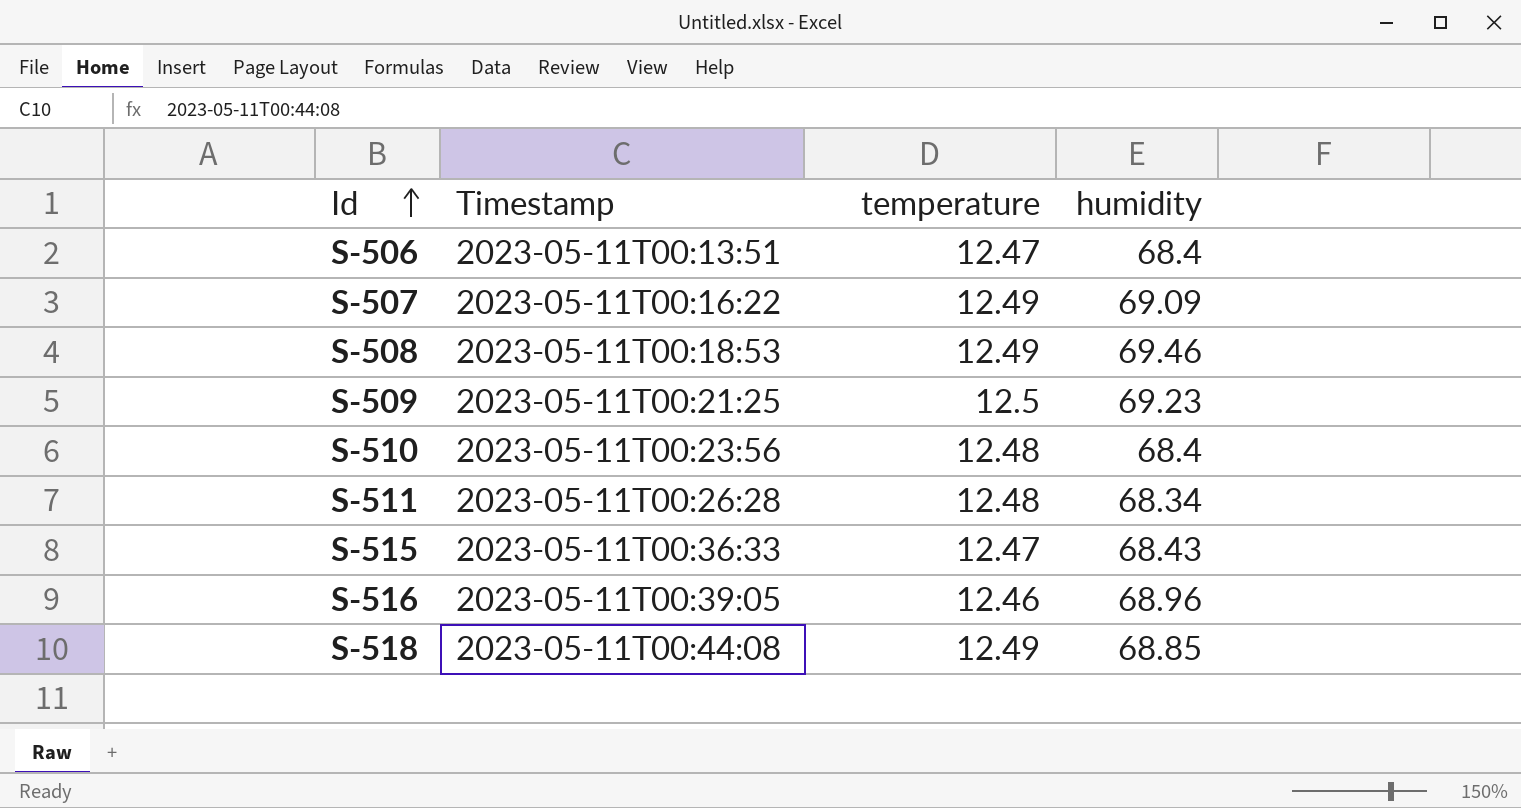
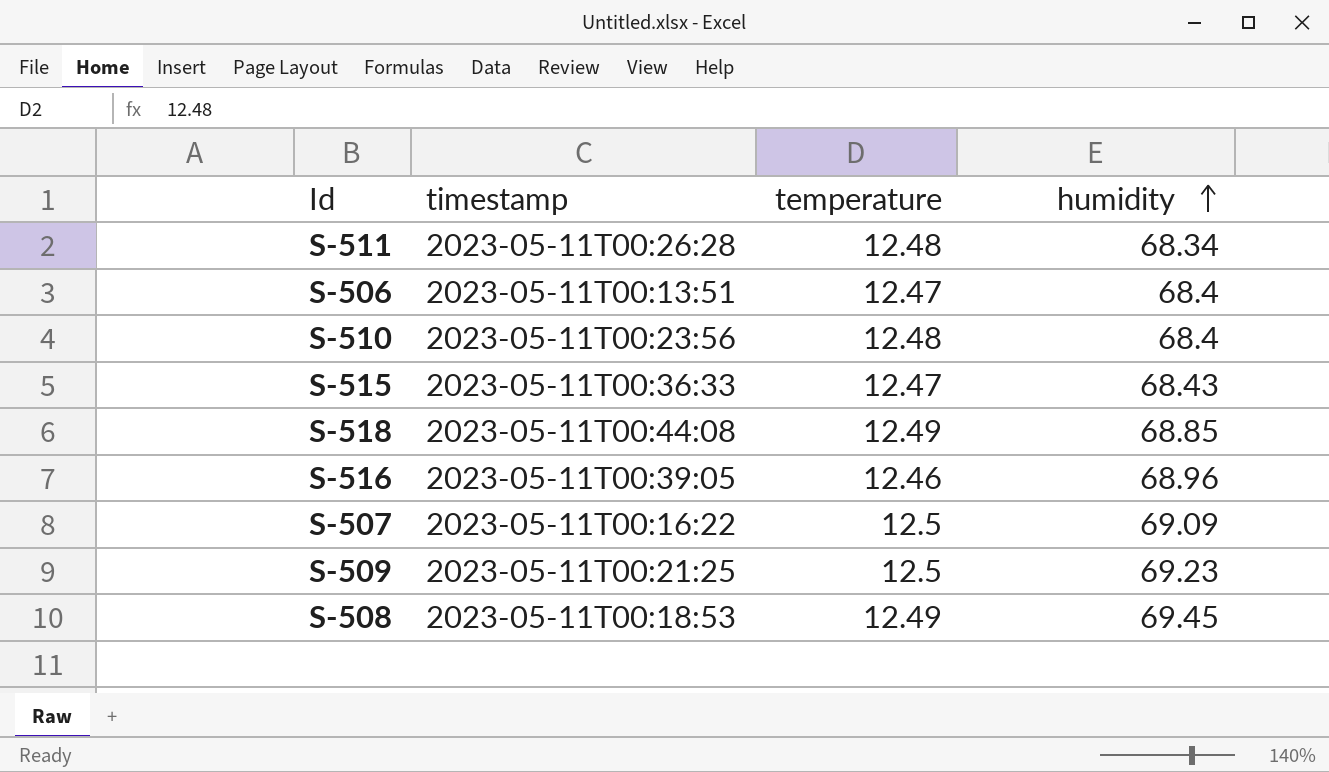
row order: Id ascending -> humidity ascending
column name: Timestamp -> timestamp
S-507 | temperature: 12.49 -> 12.5
S-508 | humidity: 69.46 -> 69.45

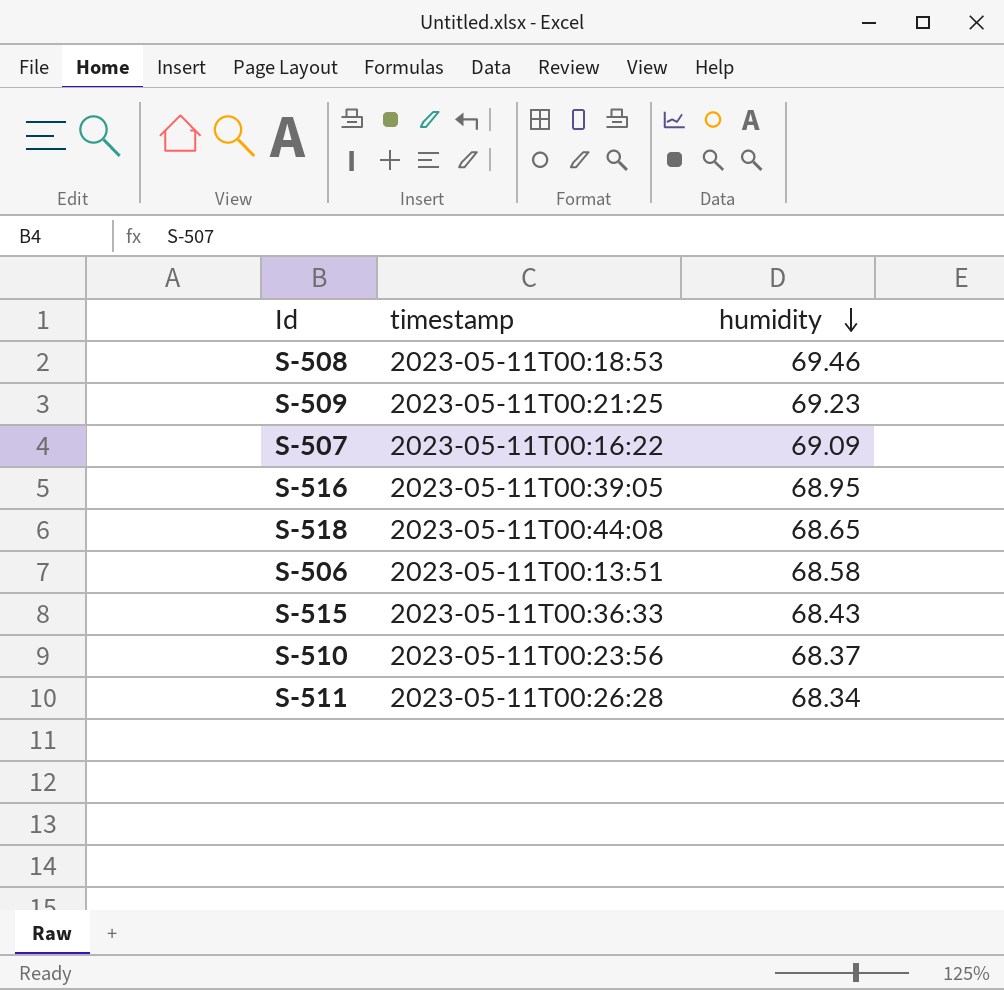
row order: humidity ascending -> humidity descending
column temperature | position: 3 -> none
S-508 | humidity: 69.45 -> 69.46
S-516 | humidity: 68.96 -> 68.95
S-518 | humidity: 68.85 -> 68.65
S-506 | humidity: 68.4 -> 68.58
S-510 | humidity: 68.4 -> 68.37

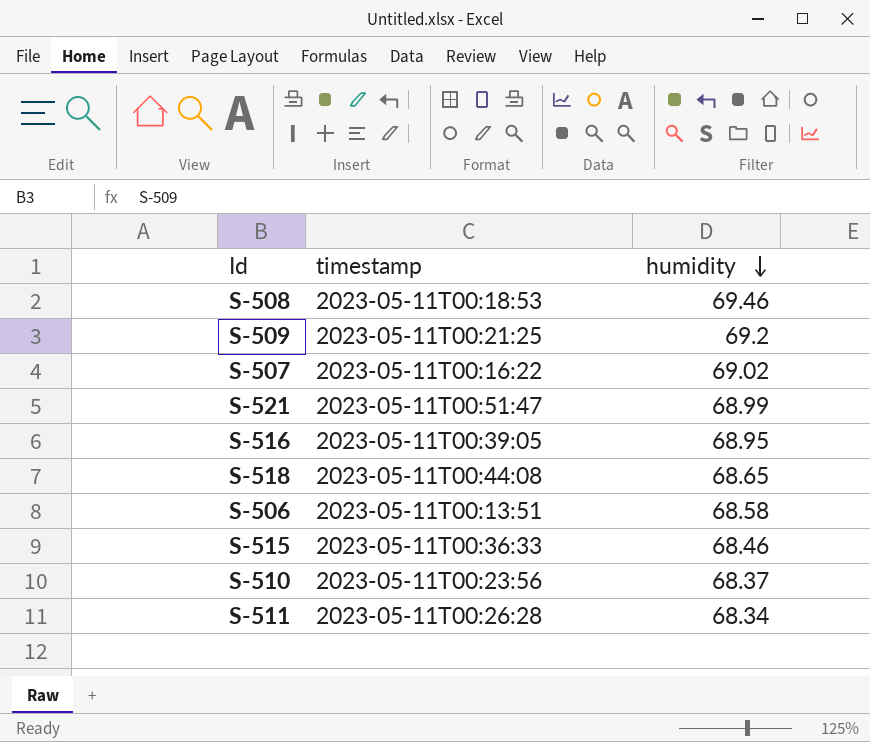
S-509 | humidity: 69.23 -> 69.2
S-507 | humidity: 69.09 -> 69.02
row S-521: none -> 2023-05-11T00:51:47 | 68.99
S-515 | humidity: 68.43 -> 68.46

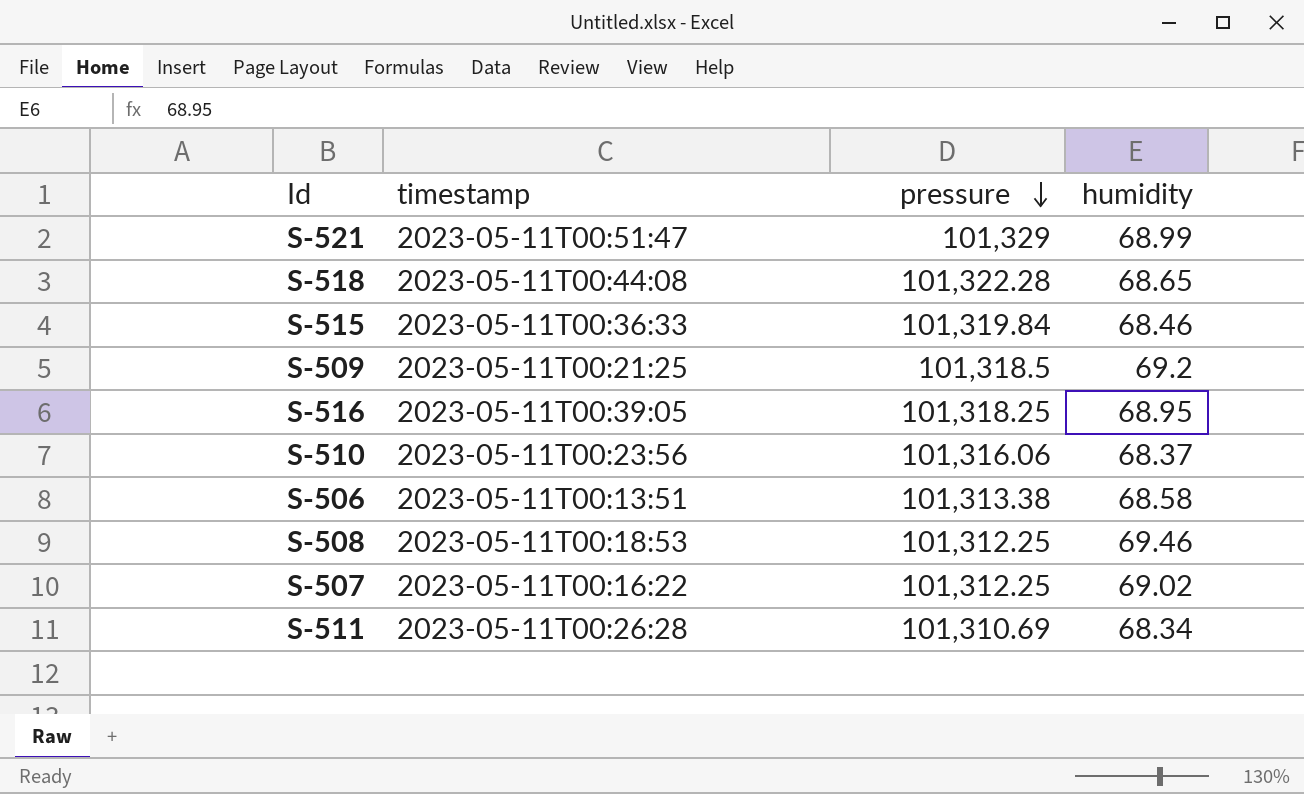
row order: humidity descending -> pressure descending
column pressure | position: none -> 3

